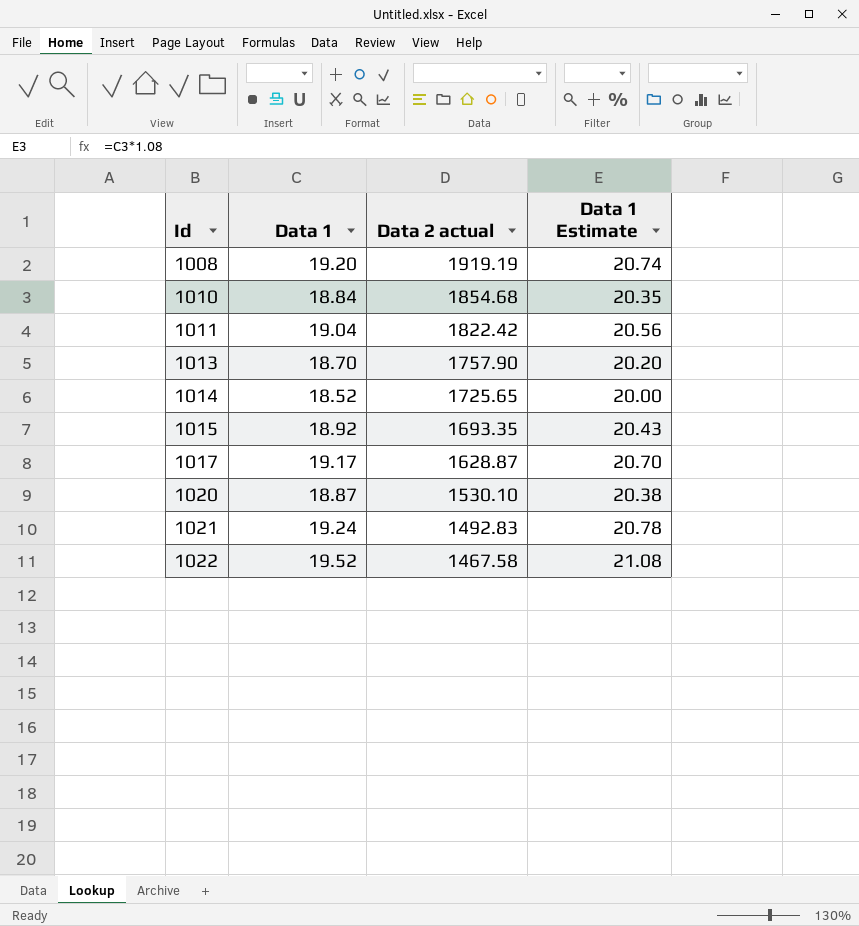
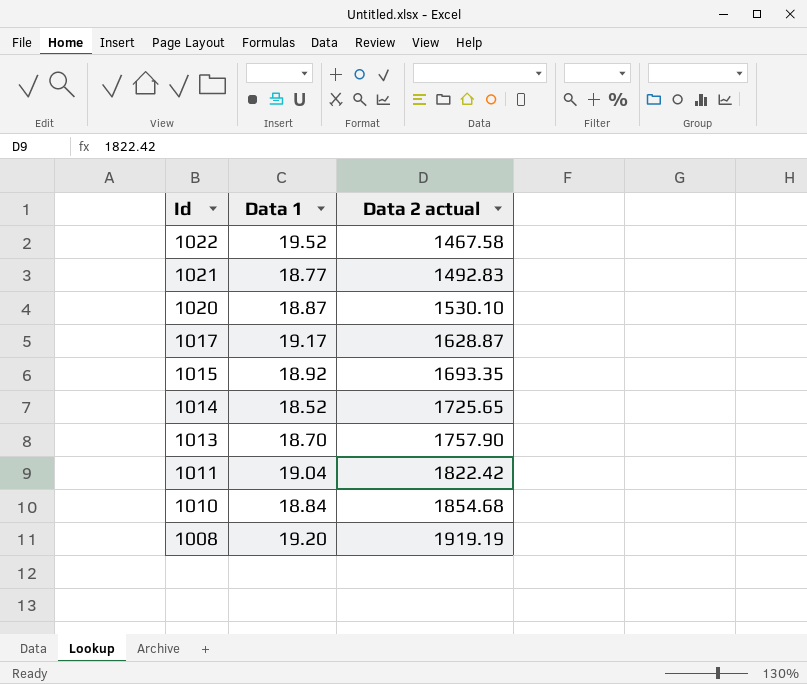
row order: Id ascending -> Id descending
column Data 1 Estimate | formula: [Data 1] * 1.08 -> none
1021 | Data 1: 19.24 -> 18.77

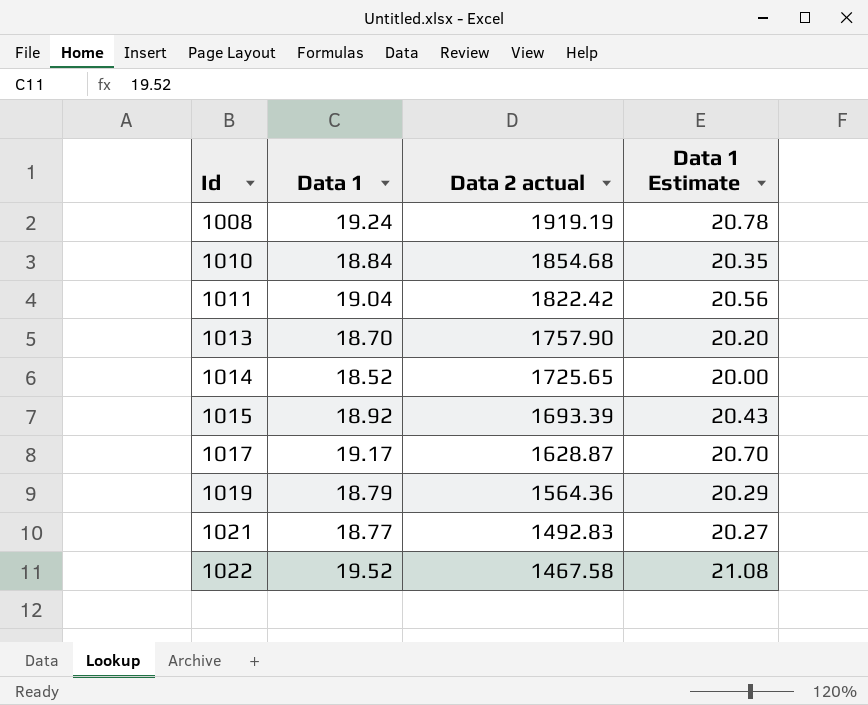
row order: Id descending -> Id ascending
column Data 1 Estimate | formula: none -> [Data 1] * 1.08
row 1020: 18.87 | 1530.10 -> none
1008 | Data 1: 19.20 -> 19.24
1015 | Data 2 actual: 1693.35 -> 1693.39
row 1019: none -> 18.79 | 1564.36 | 20.29

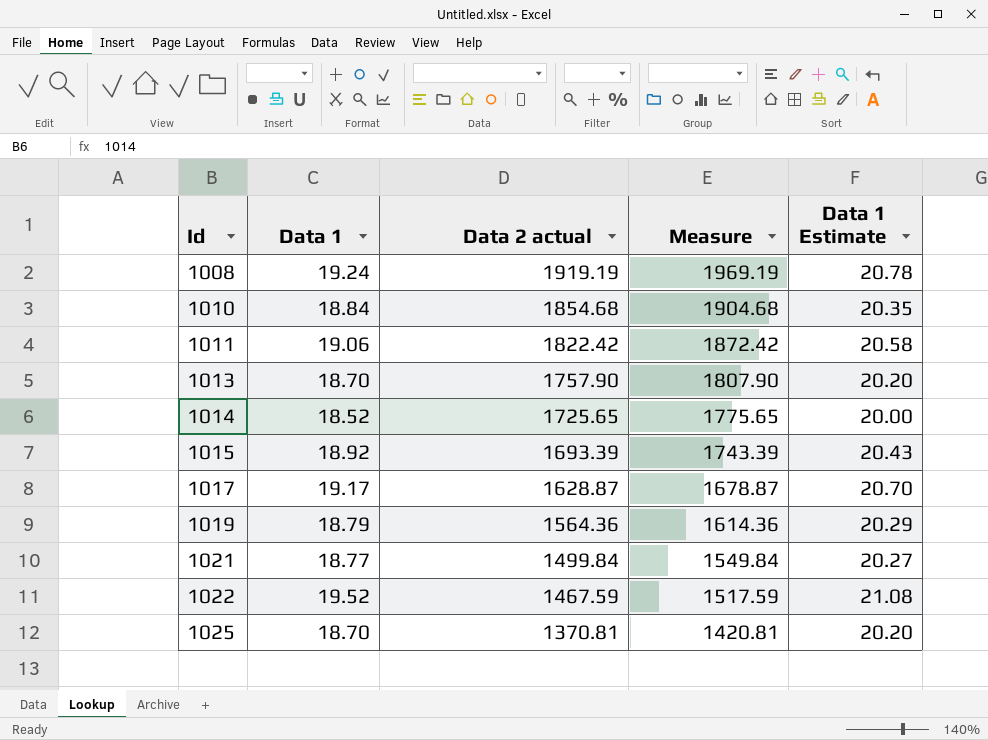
column Measure | formula: none -> [Data 2 actual] + 50
1011 | Data 1: 19.04 -> 19.06
1011 | Data 1 Estimate: 20.56 -> 20.58
1021 | Data 2 actual: 1492.83 -> 1499.84
1022 | Data 2 actual: 1467.58 -> 1467.59
row 1025: none -> 18.70 | 1370.81 | 1420.81 | 20.20

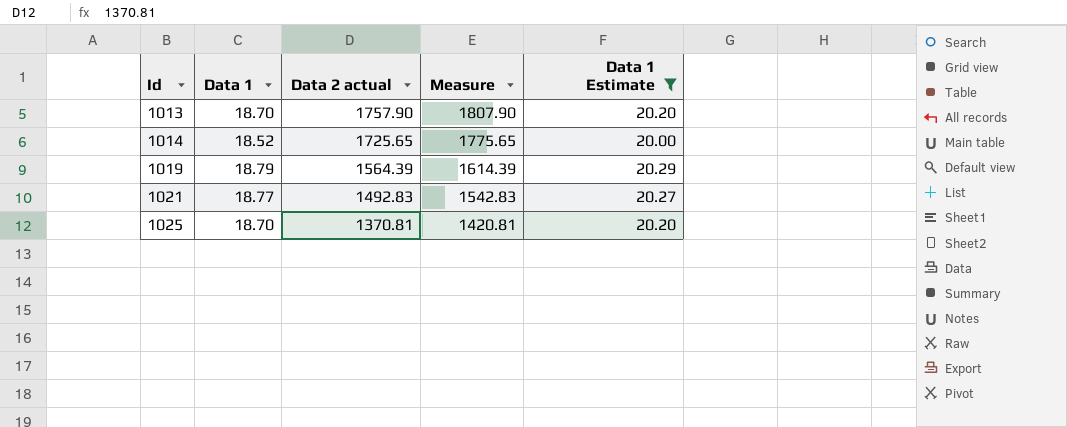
filter: none -> Data 1 Estimate <= 20.29
1019 | Data 2 actual: 1564.36 -> 1564.39
1019 | Measure: 1614.36 -> 1614.39
1021 | Data 2 actual: 1499.84 -> 1492.83
1021 | Measure: 1549.84 -> 1542.83

